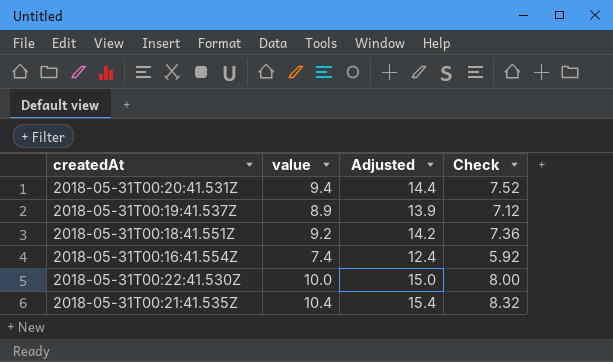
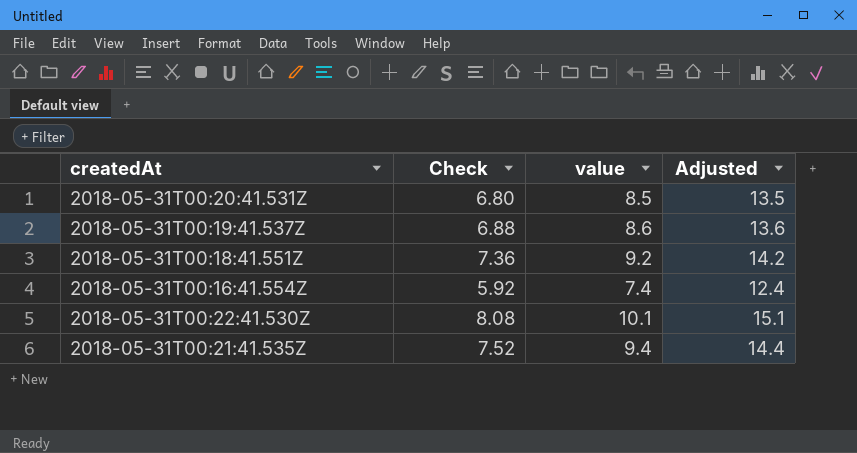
column Check | position: 4 -> 2
2018-05-31T00:20:41.531Z | Check: 7.52 -> 6.80
2018-05-31T00:20:41.531Z | value: 9.4 -> 8.5
2018-05-31T00:20:41.531Z | Adjusted: 14.4 -> 13.5
2018-05-31T00:19:41.537Z | Check: 7.12 -> 6.88
2018-05-31T00:19:41.537Z | value: 8.9 -> 8.6
2018-05-31T00:19:41.537Z | Adjusted: 13.9 -> 13.6
2018-05-31T00:22:41.530Z | Check: 8.00 -> 8.08
2018-05-31T00:22:41.530Z | value: 10.0 -> 10.1
2018-05-31T00:22:41.530Z | Adjusted: 15.0 -> 15.1
2018-05-31T00:21:41.535Z | Check: 8.32 -> 7.52
2018-05-31T00:21:41.535Z | value: 10.4 -> 9.4
2018-05-31T00:21:41.535Z | Adjusted: 15.4 -> 14.4

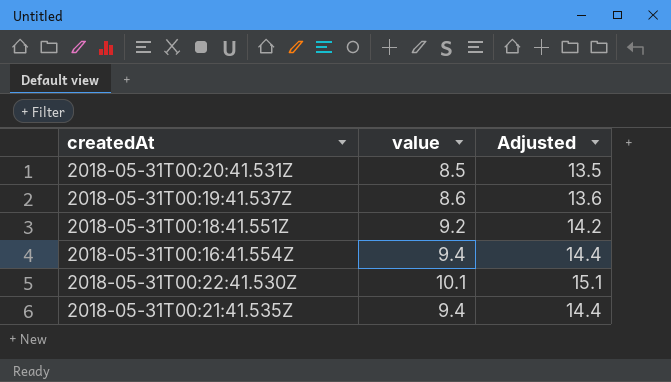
column Check | formula: [value] * 0.8 -> none
2018-05-31T00:16:41.554Z | value: 7.4 -> 9.4
2018-05-31T00:16:41.554Z | Adjusted: 12.4 -> 14.4

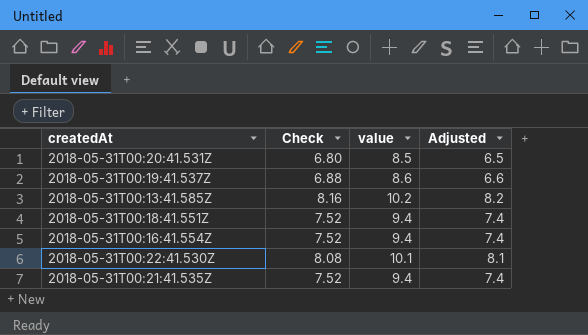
column Check | formula: none -> [value] * 0.8
column Adjusted | formula: [value] + 5 -> [value] - 2
row 2018-05-31T00:13:41.585Z: none -> 8.16 | 10.2 | 8.2
2018-05-31T00:18:41.551Z | value: 9.2 -> 9.4

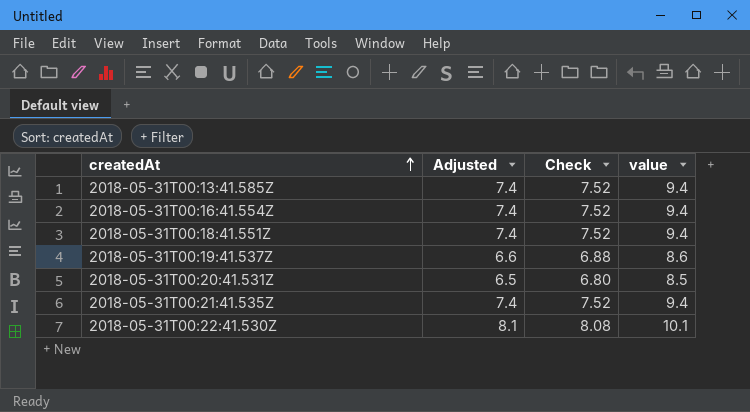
row order: none -> createdAt ascending
column Adjusted | position: 4 -> 2
2018-05-31T00:13:41.585Z | Adjusted: 8.2 -> 7.4
2018-05-31T00:13:41.585Z | Check: 8.16 -> 7.52
2018-05-31T00:13:41.585Z | value: 10.2 -> 9.4

